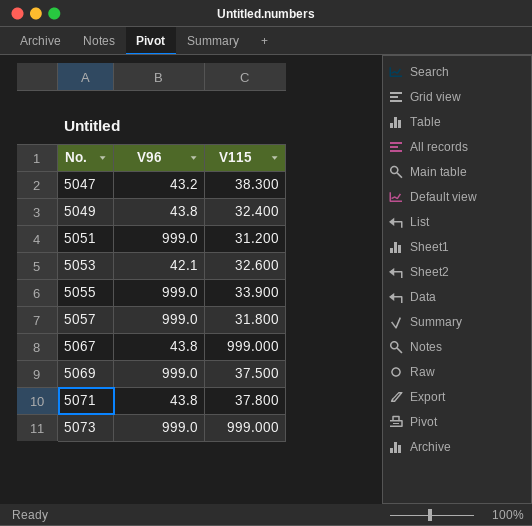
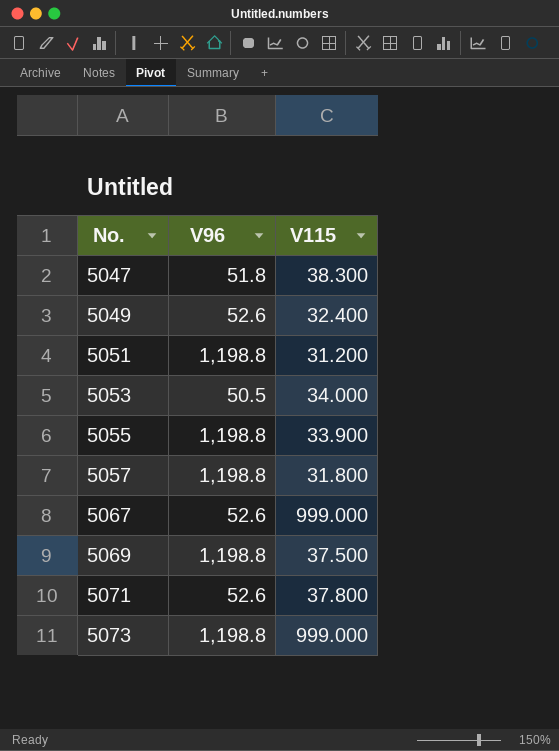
5047 | V96: 43.2 -> 51.8
5049 | V96: 43.8 -> 52.6
5051 | V96: 999.0 -> 1,198.8
5053 | V96: 42.1 -> 50.5
5053 | V115: 32.600 -> 34.000
5055 | V96: 999.0 -> 1,198.8
5057 | V96: 999.0 -> 1,198.8
5067 | V96: 43.8 -> 52.6
5069 | V96: 999.0 -> 1,198.8
5071 | V96: 43.8 -> 52.6
5073 | V96: 999.0 -> 1,198.8

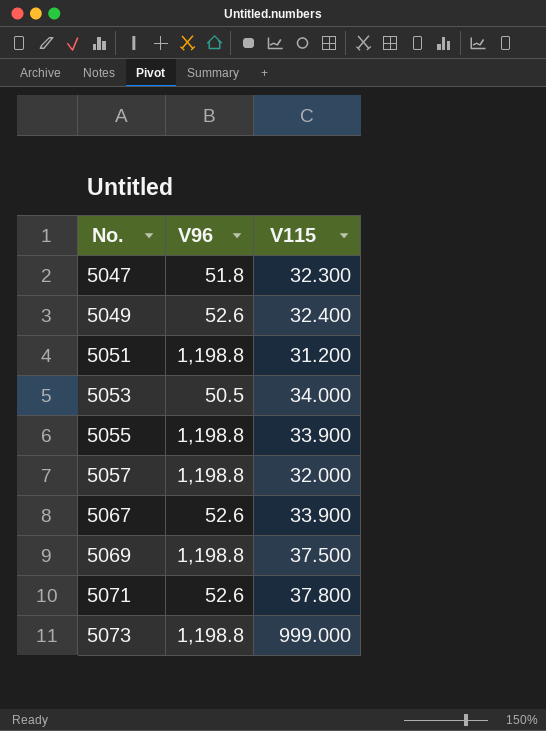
5047 | V115: 38.300 -> 32.300
5057 | V115: 31.800 -> 32.000
5067 | V115: 999.000 -> 33.900

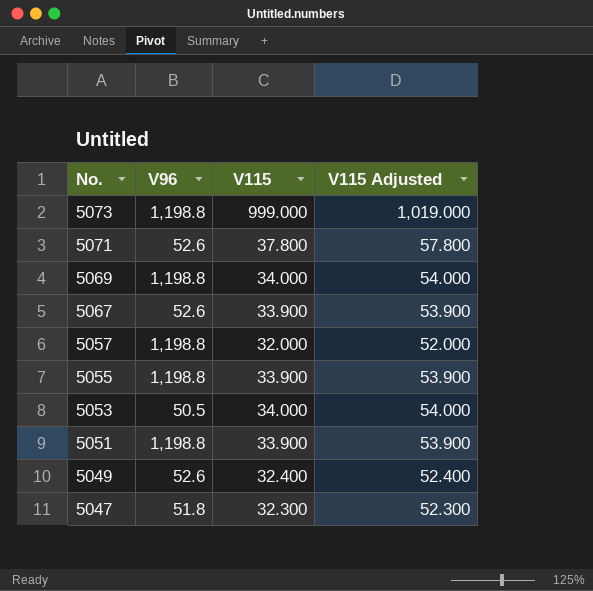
row order: No. ascending -> No. descending
column V115 Adjusted | formula: none -> [V115] + 20
5069 | V115: 37.500 -> 34.000
5051 | V115: 31.200 -> 33.900

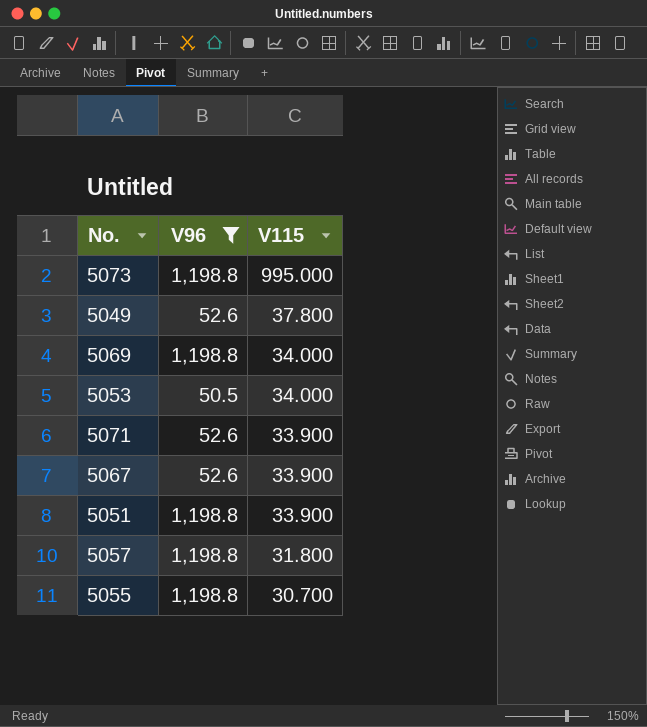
filter: none -> V96 != 51.8
row order: No. descending -> V115 descending
column V115 Adjusted | formula: [V115] + 20 -> none
5073 | V115: 999.000 -> 995.000
5049 | V115: 32.400 -> 37.800
5071 | V115: 37.800 -> 33.900
5057 | V115: 32.000 -> 31.800
5055 | V115: 33.900 -> 30.700

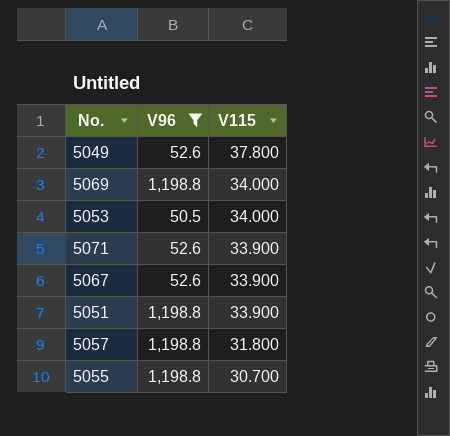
row 5073: 1,198.8 | 995.000 -> none

